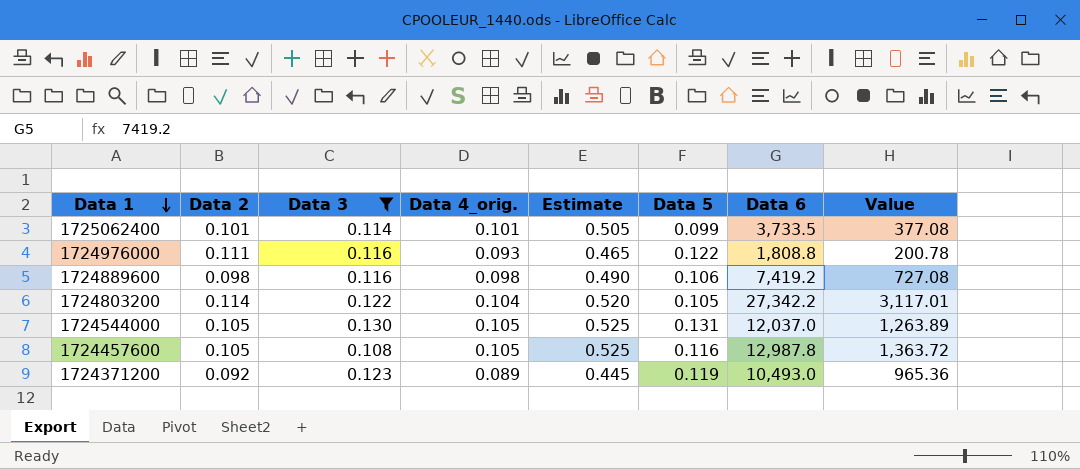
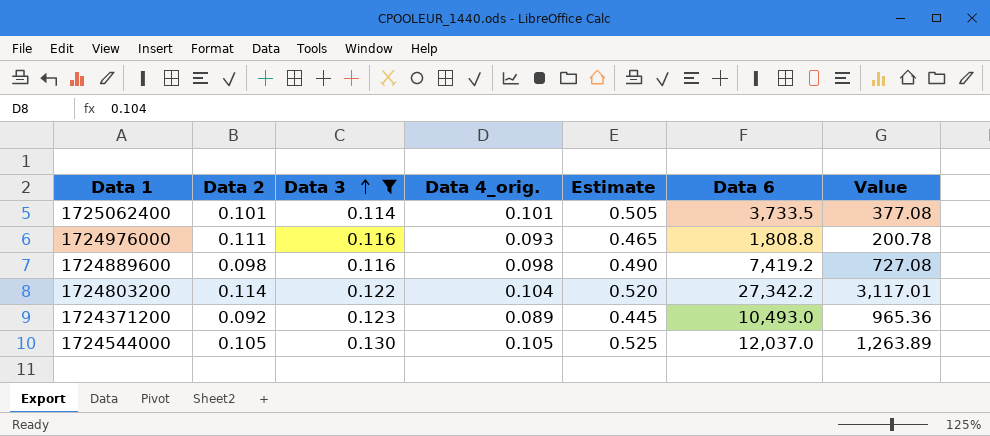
row order: Data 1 descending -> Data 3 ascending
column Data 5 | position: 6 -> none
row 1724457600: 0.105 | 0.108 | 0.105 | 0.525 | 0.116 | 12,987.8 | 1,363.72 -> none

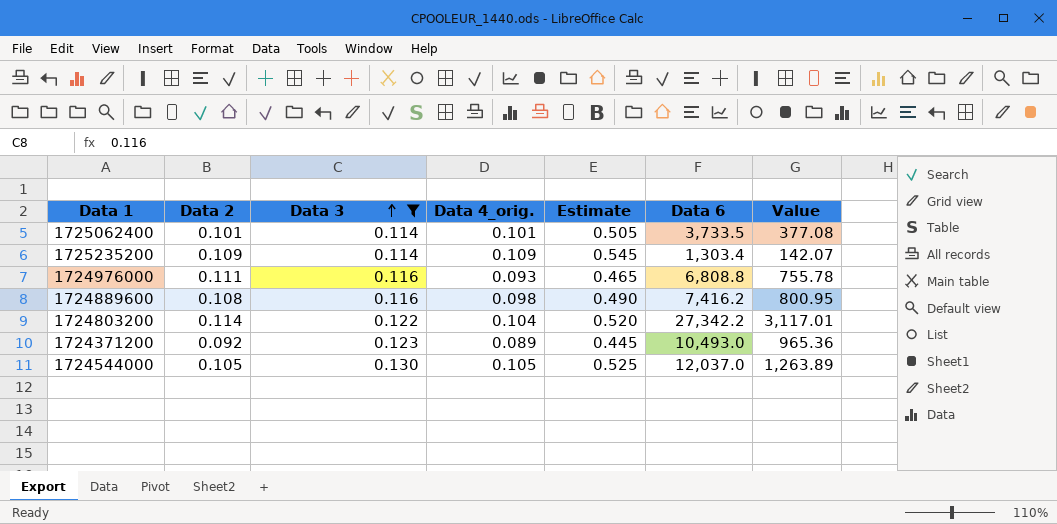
row 1725235200: none -> 0.109 | 0.114 | 0.109 | 0.545 | 1,303.4 | 142.07
1724976000 | Data 6: 1,808.8 -> 6,808.8
1724976000 | Value: 200.78 -> 755.78
1724889600 | Data 2: 0.098 -> 0.108
1724889600 | Data 6: 7,419.2 -> 7,416.2
1724889600 | Value: 727.08 -> 800.95

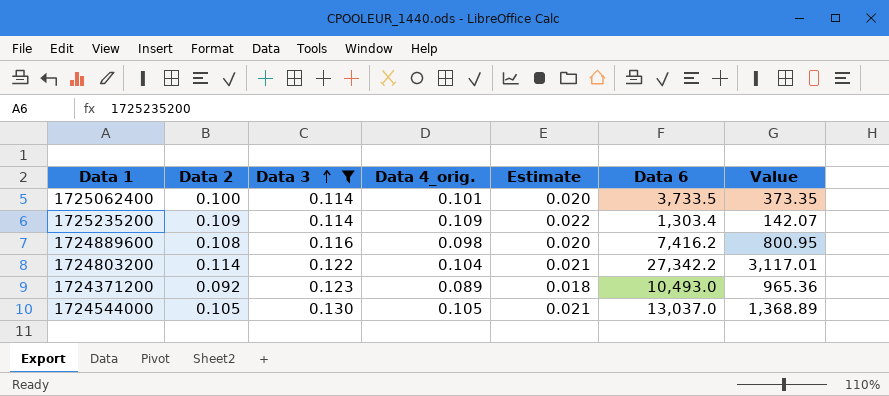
column Estimate | formula: [Data 4_orig.] * 5 -> [Data 4_orig.] * 0.2
row 1724976000: 0.111 | 0.116 | 0.093 | 0.465 | 6,808.8 | 755.78 -> none
1725062400 | Data 2: 0.101 -> 0.100
1725062400 | Value: 377.08 -> 373.35
1724544000 | Data 6: 12,037.0 -> 13,037.0
1724544000 | Value: 1,263.89 -> 1,368.89

